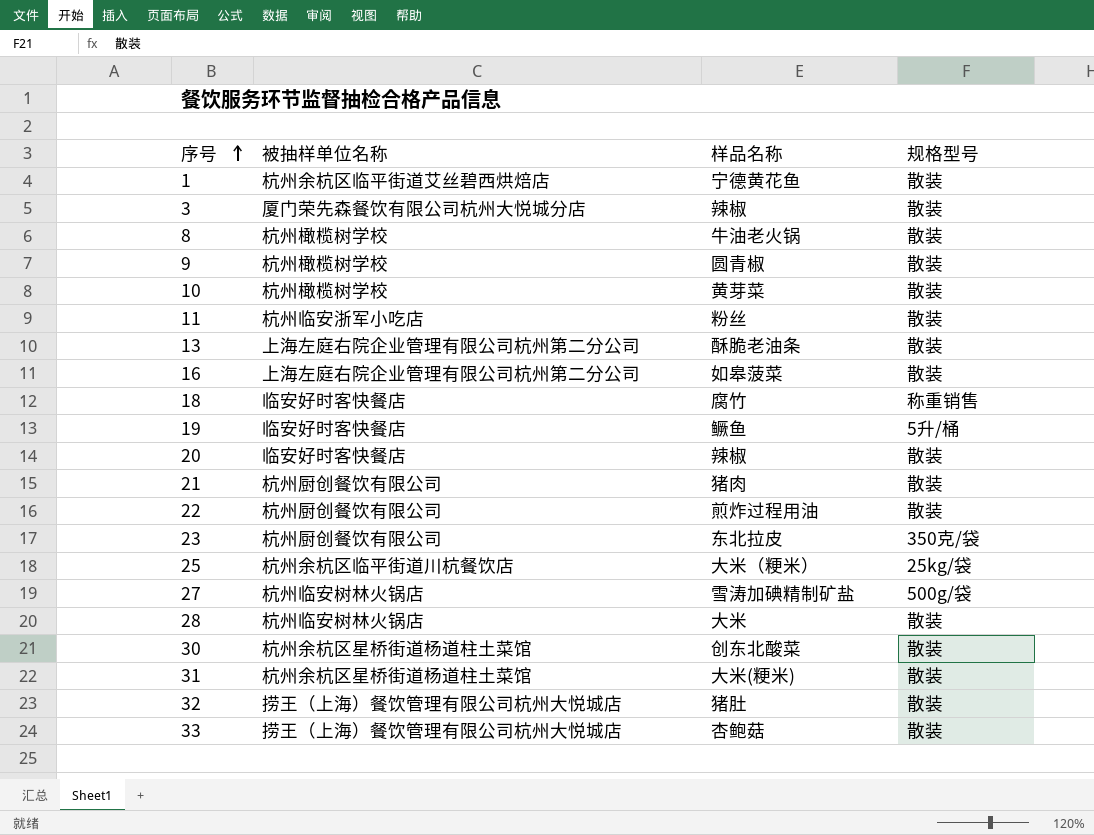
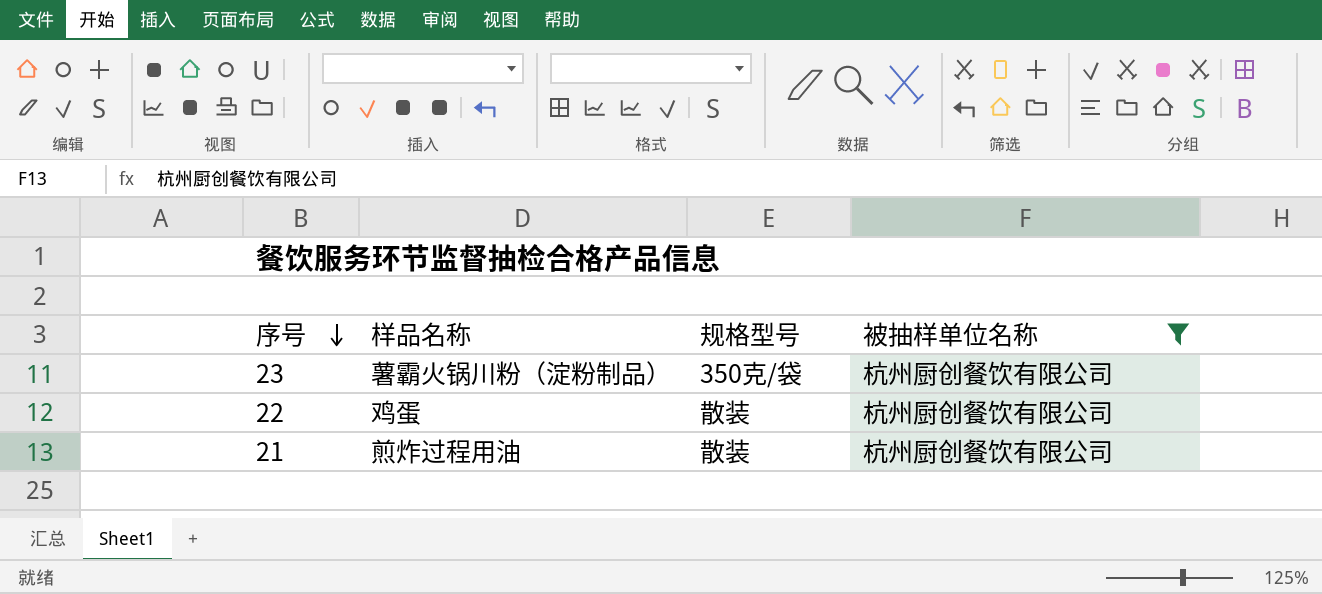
filter: none -> 被抽样单位名称 = 杭州厨创餐饮有限公司
row order: 序号 ascending -> 序号 descending
column 被抽样单位名称 | position: 2 -> 4
23 | 样品名称: 东北拉皮 -> 薯霸火锅川粉（淀粉制品）
22 | 样品名称: 煎炸过程用油 -> 鸡蛋
21 | 样品名称: 猪肉 -> 煎炸过程用油

